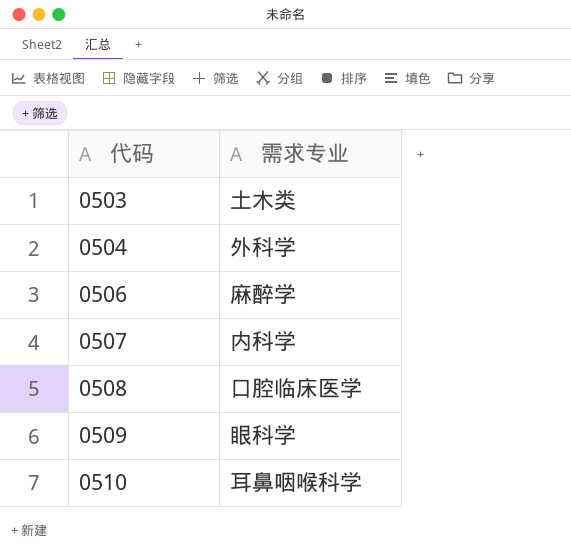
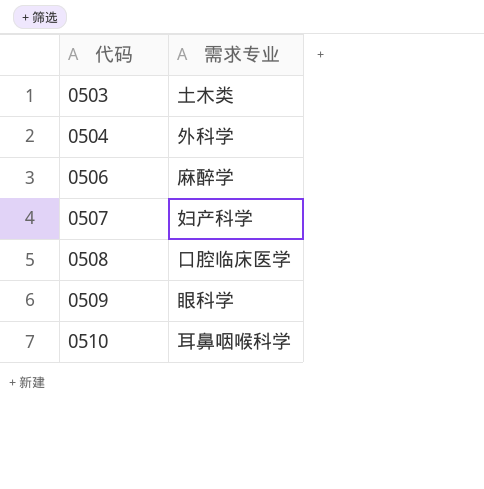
0507 | 需求专业: 内科学 -> 妇产科学

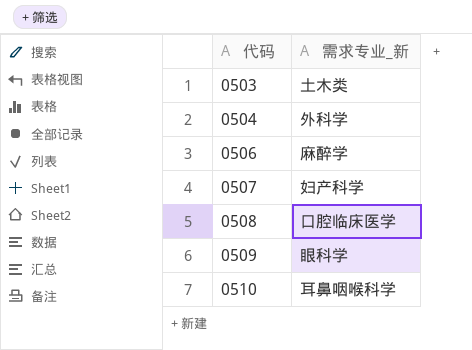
column name: 需求专业 -> 需求专业_新

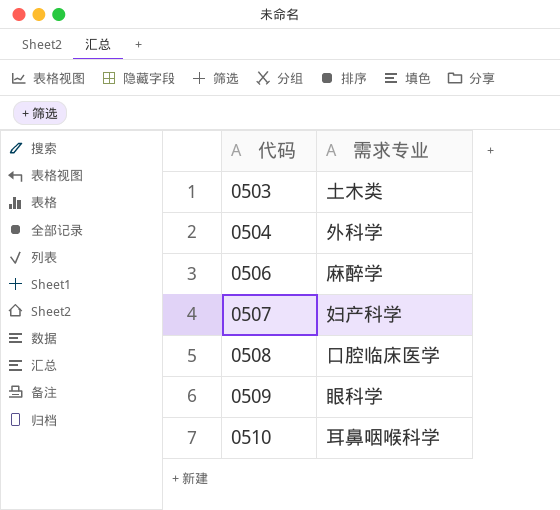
column name: 需求专业_新 -> 需求专业

